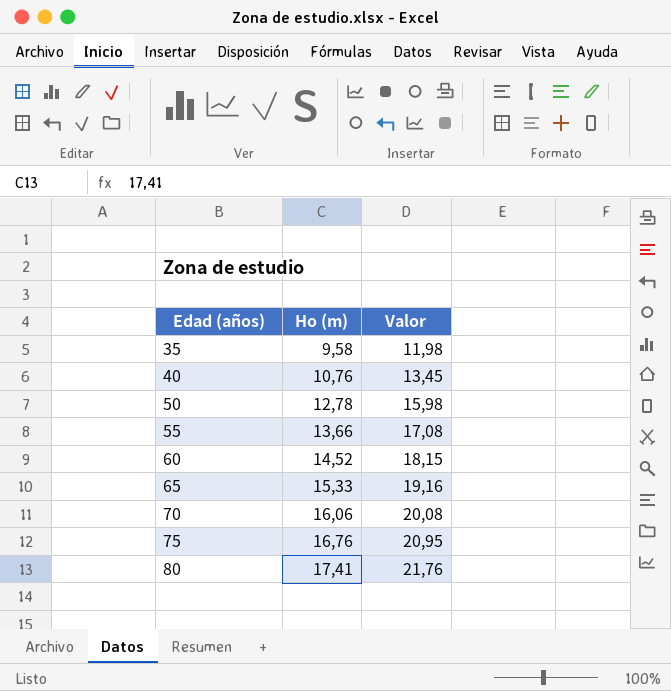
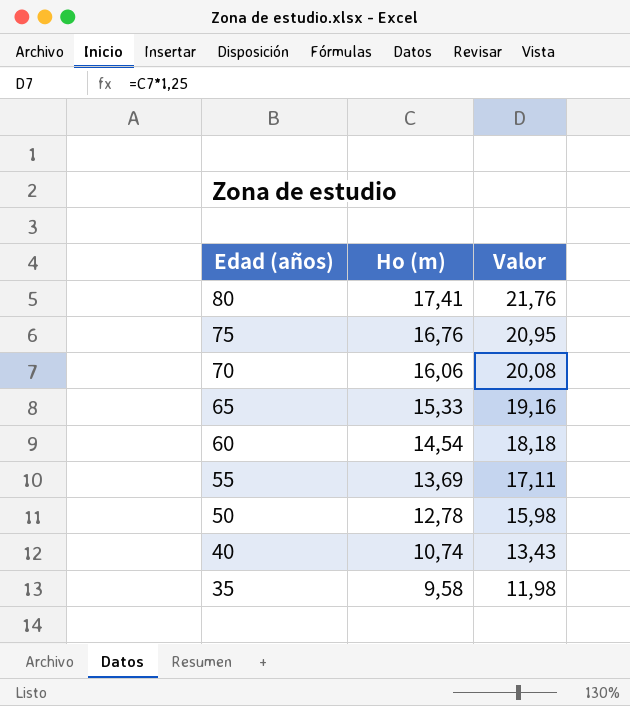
row order: Edad (años) ascending -> Edad (años) descending
60 | Ho (m): 14,52 -> 14,54
60 | Valor: 18,15 -> 18,18
55 | Ho (m): 13,66 -> 13,69
55 | Valor: 17,08 -> 17,11
40 | Ho (m): 10,76 -> 10,74
40 | Valor: 13,45 -> 13,43

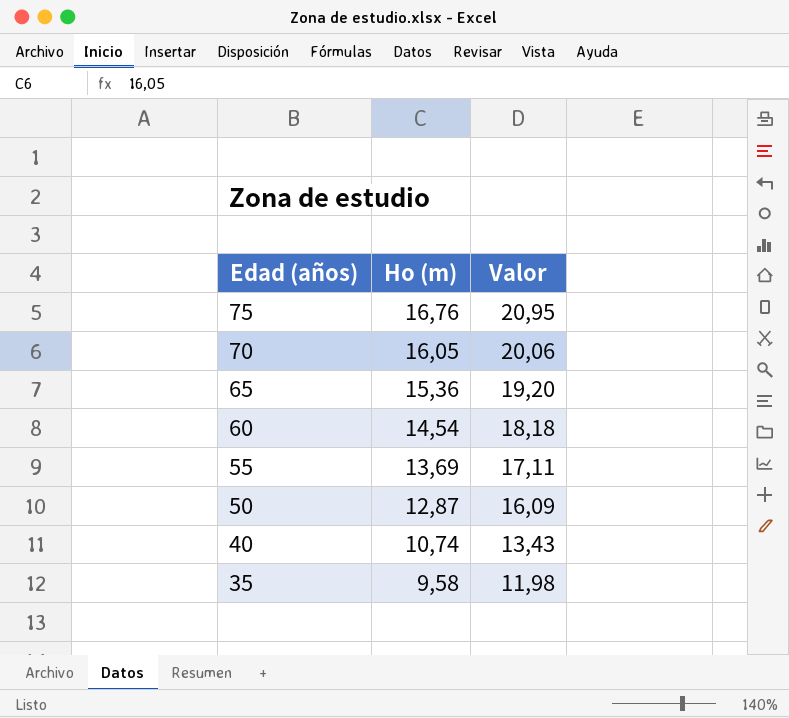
row 80: 17,41 | 21,76 -> none
70 | Ho (m): 16,06 -> 16,05
70 | Valor: 20,08 -> 20,06
65 | Ho (m): 15,33 -> 15,36
65 | Valor: 19,16 -> 19,20
50 | Ho (m): 12,78 -> 12,87
50 | Valor: 15,98 -> 16,09

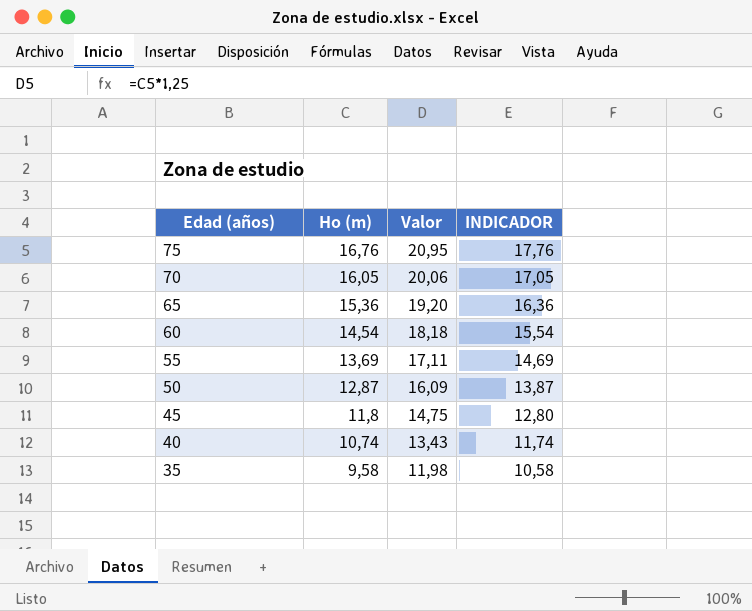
column INDICADOR | formula: none -> [Ho (m)] + 1
row 45: none -> 11,8 | 14,75 | 12,80

